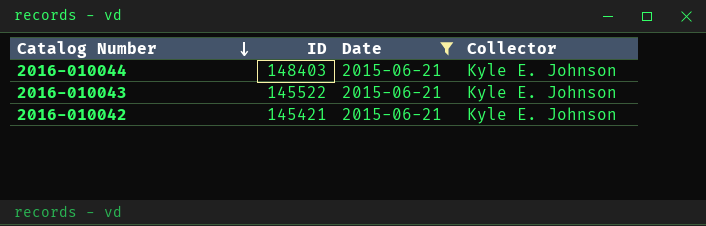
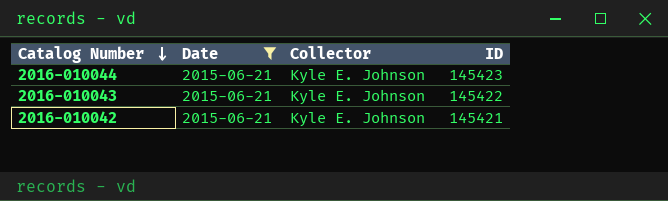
column ID | position: 2 -> 4
2016-010044 | ID: 148403 -> 145423
2016-010043 | ID: 145522 -> 145422

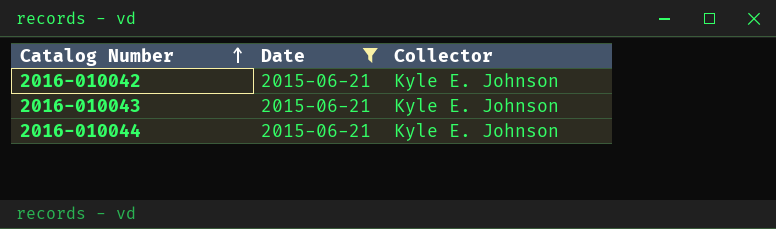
row order: Catalog Number descending -> Catalog Number ascending
column ID | position: 4 -> none

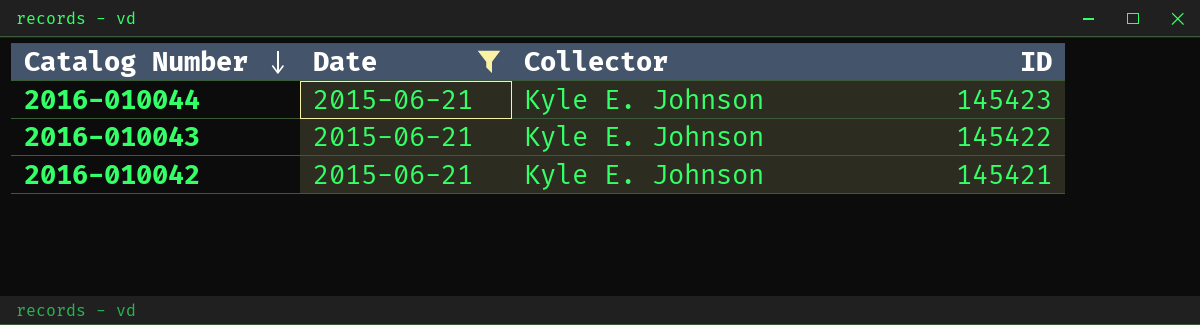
row order: Catalog Number ascending -> Catalog Number descending
column ID | position: none -> 4

